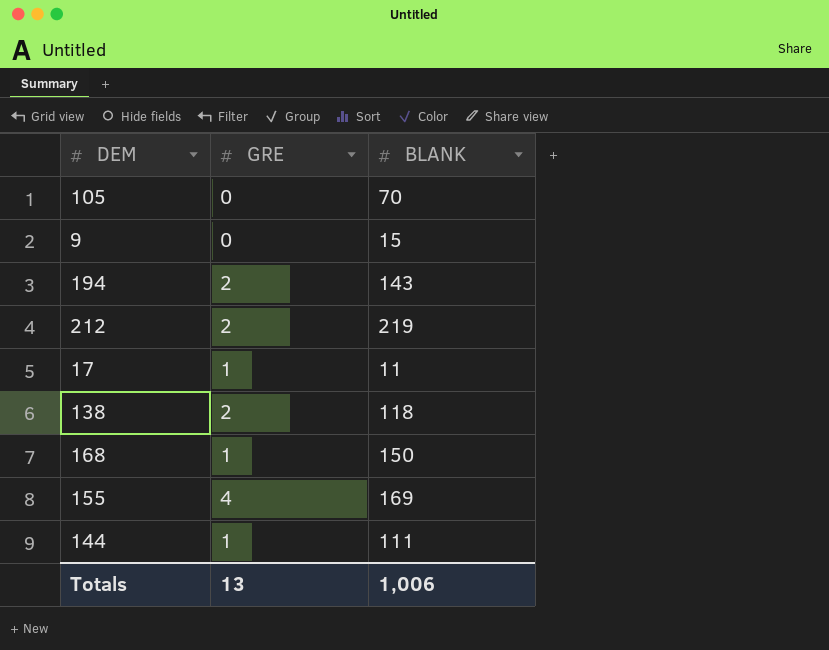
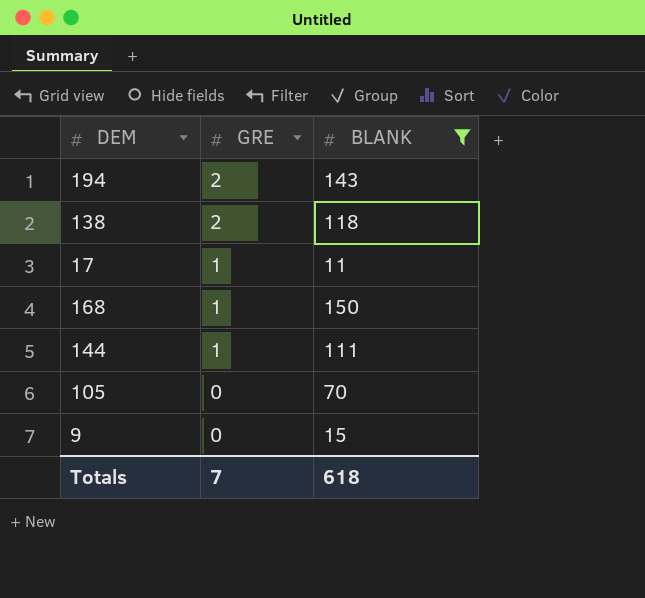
filter: none -> BLANK <= 150
row order: none -> GRE descending
Totals | GRE: 13 -> 7
Totals | BLANK: 1,006 -> 618

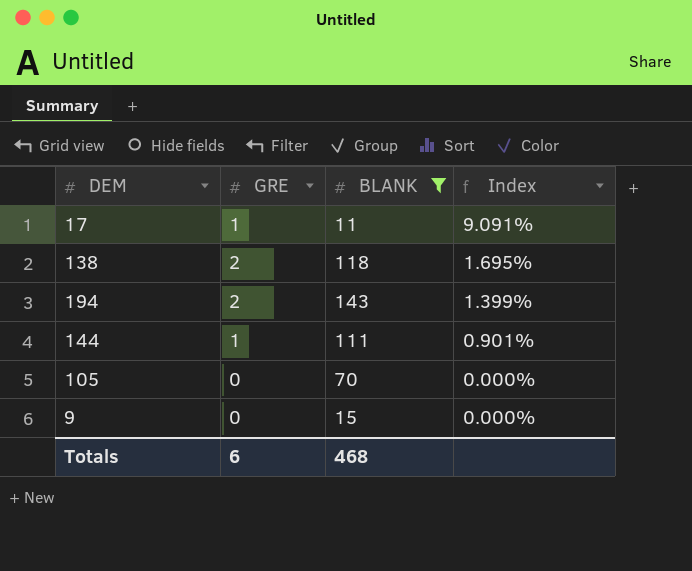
row order: GRE descending -> Index descending
column Index | formula: none -> [GRE] / [BLANK]
row 168: 1 | 150 -> none
Totals | GRE: 7 -> 6
Totals | BLANK: 618 -> 468

